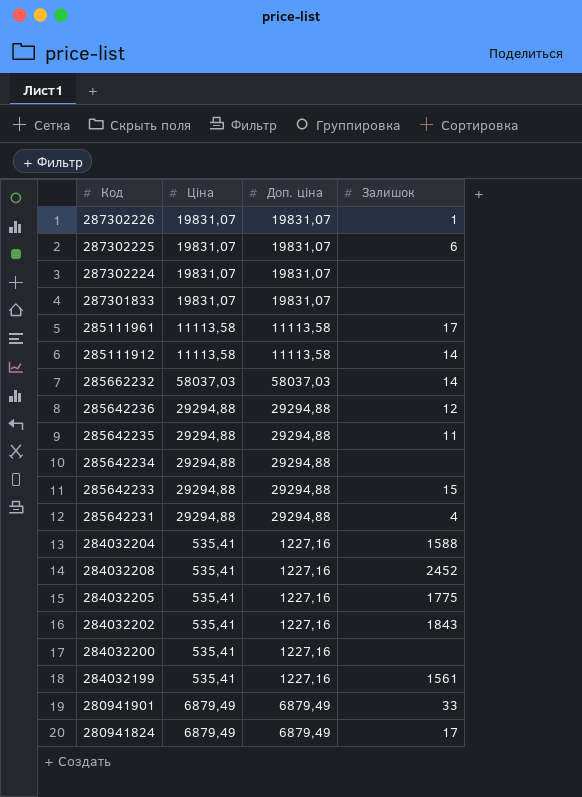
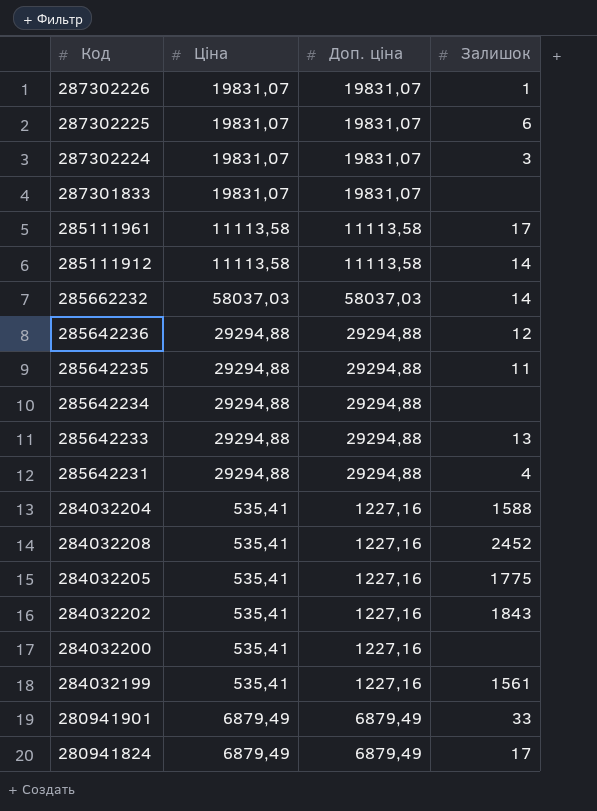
287302224 | Залишок: none -> 3
285642233 | Залишок: 15 -> 13

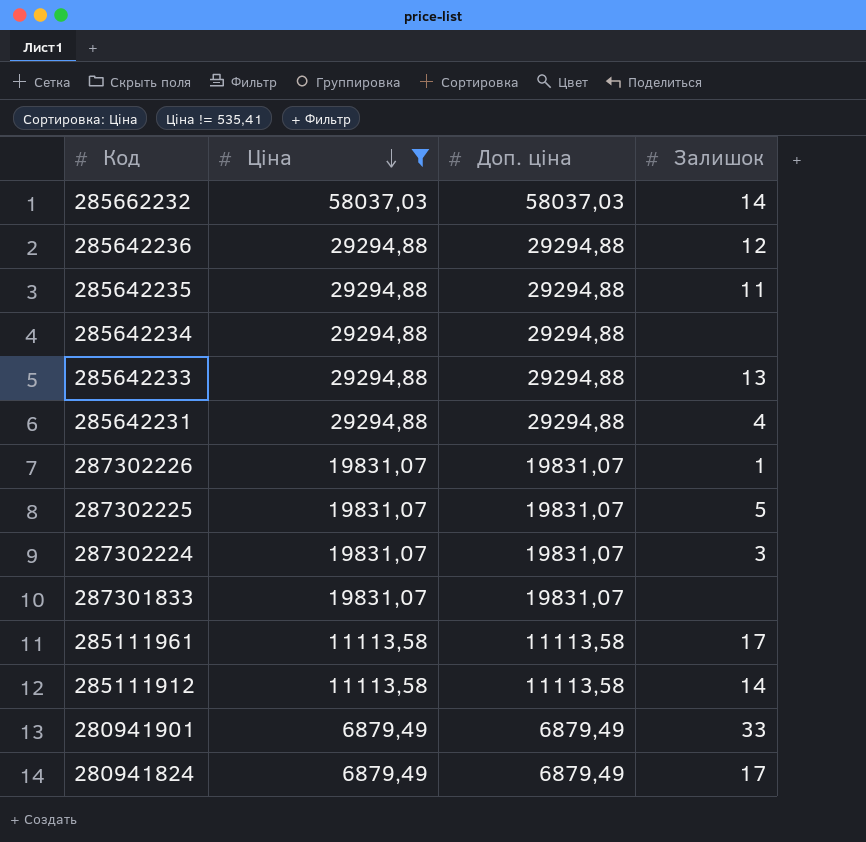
filter: none -> Ціна != 535,41
row order: none -> Ціна descending
287302225 | Залишок: 6 -> 5

